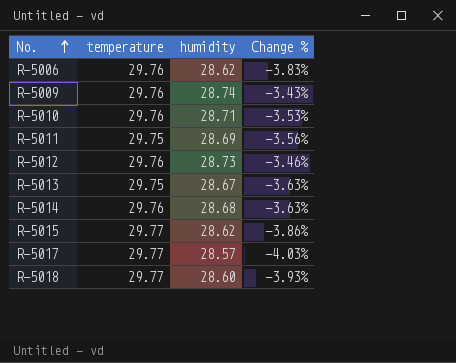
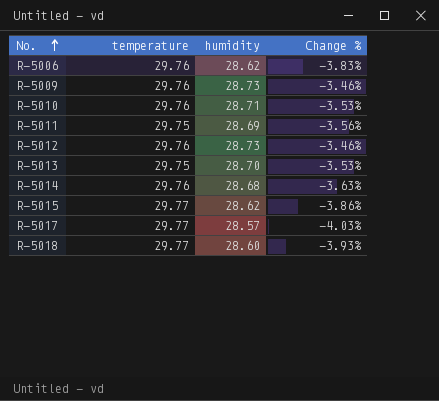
R-5009 | humidity: 28.74 -> 28.73
R-5009 | Change %: -3.43% -> -3.46%
R-5013 | humidity: 28.67 -> 28.70
R-5013 | Change %: -3.63% -> -3.53%

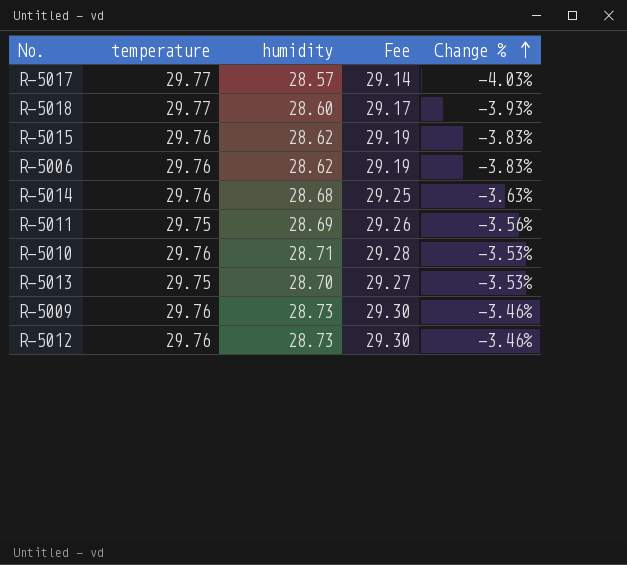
row order: No. ascending -> Change % ascending
column Fee | formula: none -> [humidity] * 1.02
R-5015 | temperature: 29.77 -> 29.76
R-5015 | Change %: -3.86% -> -3.83%

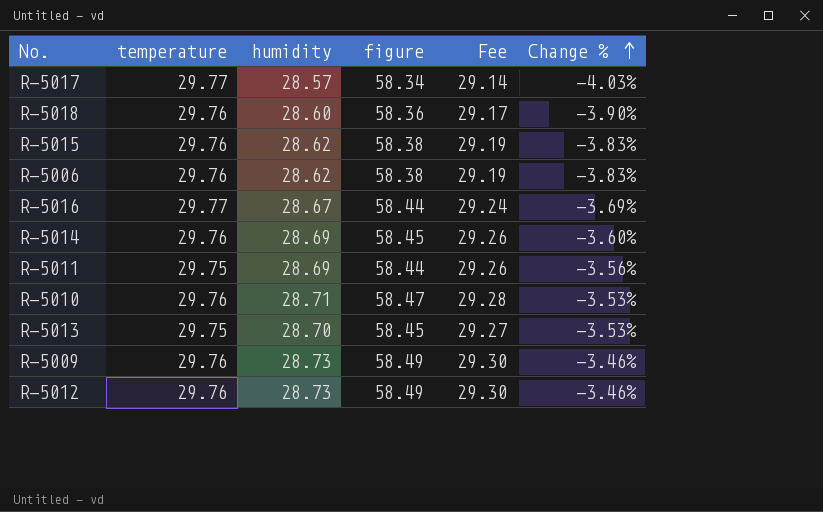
column figure | formula: none -> [temperature] + [humidity]
R-5018 | temperature: 29.77 -> 29.76
R-5018 | Change %: -3.93% -> -3.90%
row R-5016: none -> 29.77 | 28.67 | 58.44 | 29.24 | -3.69%
R-5014 | humidity: 28.68 -> 28.69
R-5014 | Fee: 29.25 -> 29.26
R-5014 | Change %: -3.63% -> -3.60%

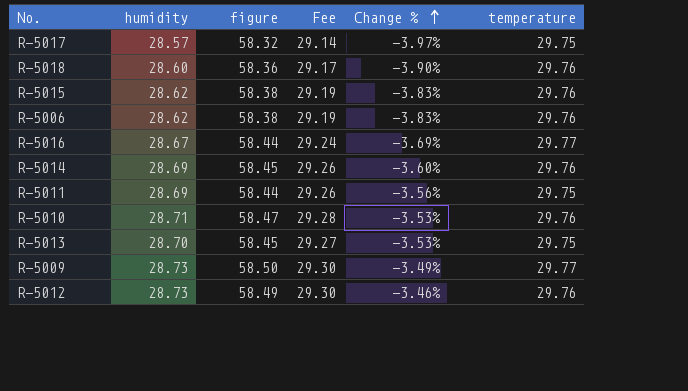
column temperature | position: 2 -> 6
R-5017 | figure: 58.34 -> 58.32
R-5017 | Change %: -4.03% -> -3.97%
R-5017 | temperature: 29.77 -> 29.75
R-5009 | figure: 58.49 -> 58.50
R-5009 | Change %: -3.46% -> -3.49%
R-5009 | temperature: 29.76 -> 29.77

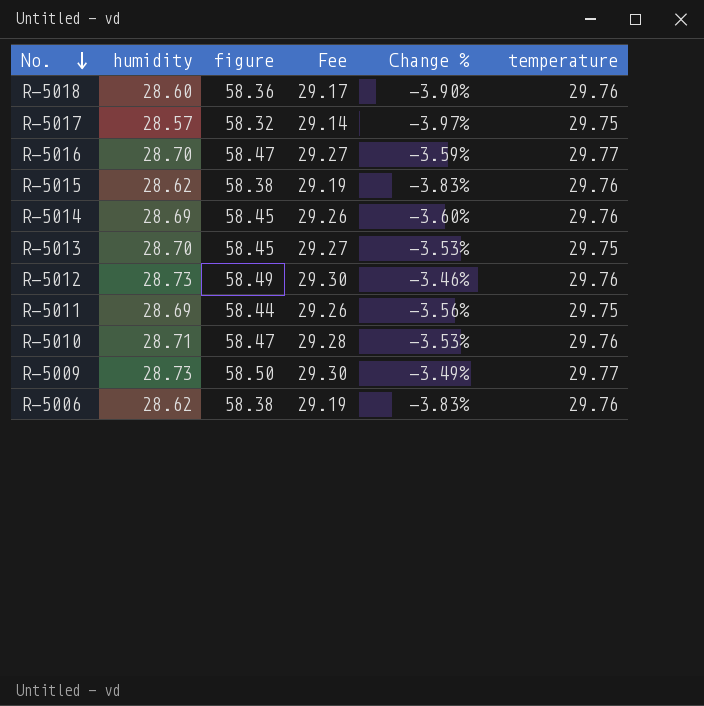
row order: Change % ascending -> No. descending
R-5016 | humidity: 28.67 -> 28.70
R-5016 | figure: 58.44 -> 58.47
R-5016 | Fee: 29.24 -> 29.27
R-5016 | Change %: -3.69% -> -3.59%

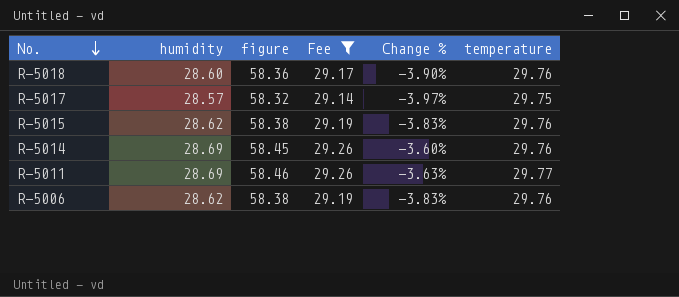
filter: none -> Fee <= 29.26
R-5011 | figure: 58.44 -> 58.46
R-5011 | Change %: -3.56% -> -3.63%
R-5011 | temperature: 29.75 -> 29.77

